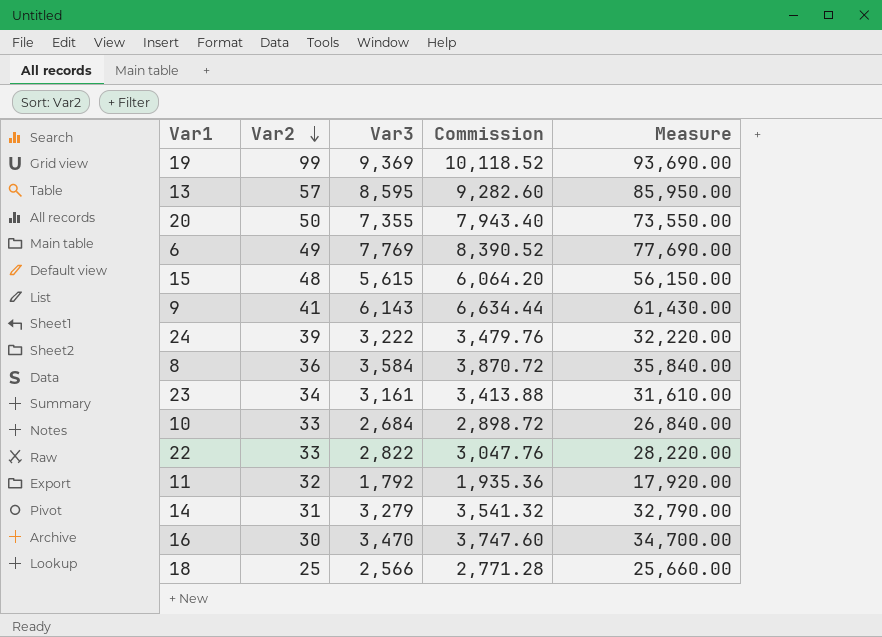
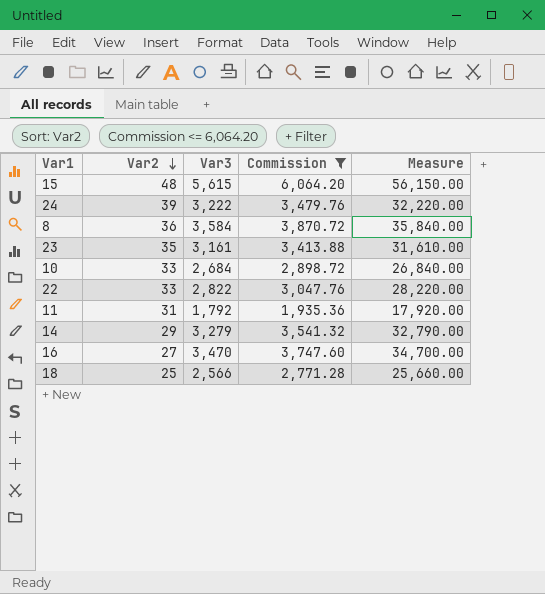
filter: none -> Commission <= 6,064.20
23 | Var2: 34 -> 35
11 | Var2: 32 -> 31
14 | Var2: 31 -> 29
16 | Var2: 30 -> 27

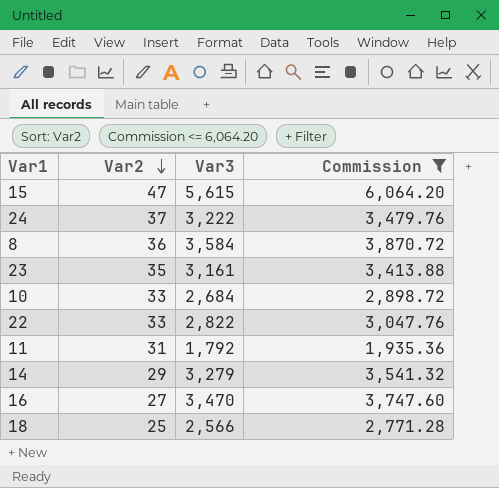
column Measure | formula: [Var3] * 10 -> none
15 | Var2: 48 -> 47
24 | Var2: 39 -> 37

